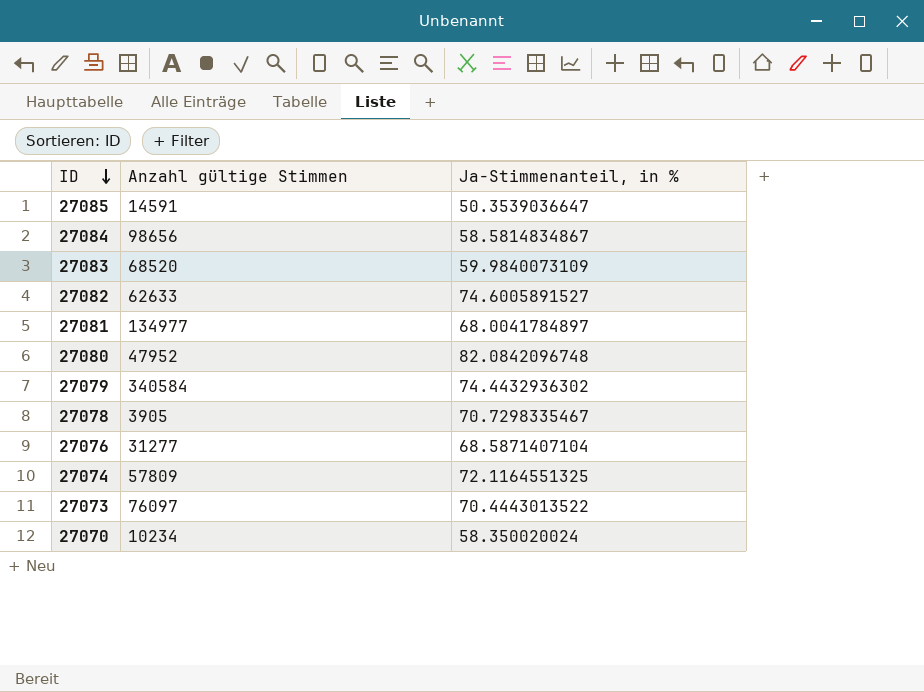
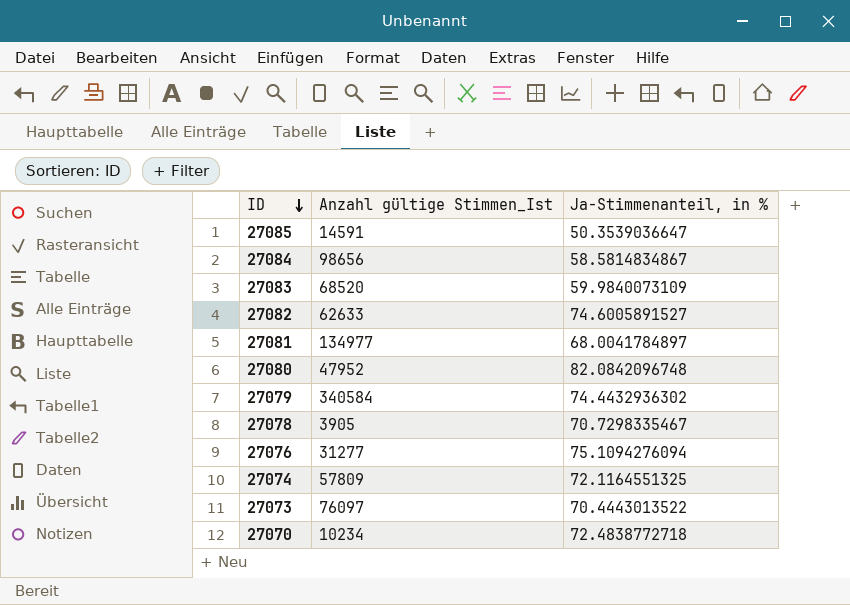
column name: Anzahl gültige Stimmen -> Anzahl gültige Stimmen_Ist
27076 | Ja-Stimmenanteil, in %: 68.5871407104 -> 75.1094276094
27070 | Ja-Stimmenanteil, in %: 58.350020024 -> 72.4838772718

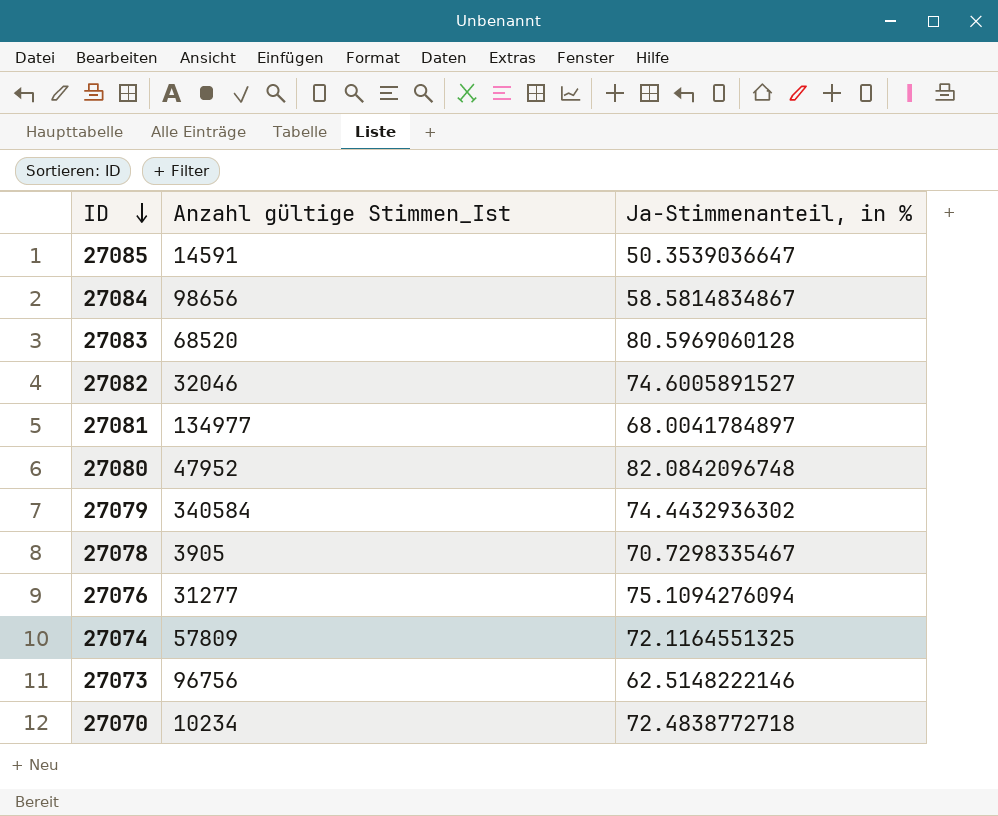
27083 | Ja-Stimmenanteil, in %: 59.9840073109 -> 80.5969060128
27082 | Anzahl gültige Stimmen_Ist: 62633 -> 32046
27073 | Anzahl gültige Stimmen_Ist: 76097 -> 96756
27073 | Ja-Stimmenanteil, in %: 70.4443013522 -> 62.5148222146

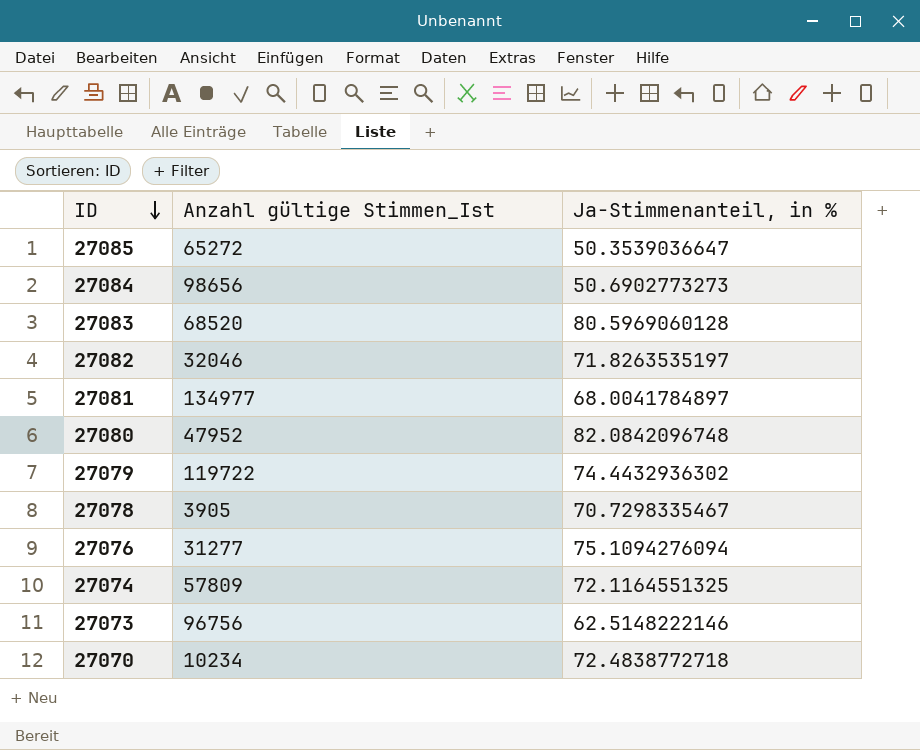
27085 | Anzahl gültige Stimmen_Ist: 14591 -> 65272
27084 | Ja-Stimmenanteil, in %: 58.5814834867 -> 50.6902773273
27082 | Ja-Stimmenanteil, in %: 74.6005891527 -> 71.8263535197
27079 | Anzahl gültige Stimmen_Ist: 340584 -> 119722

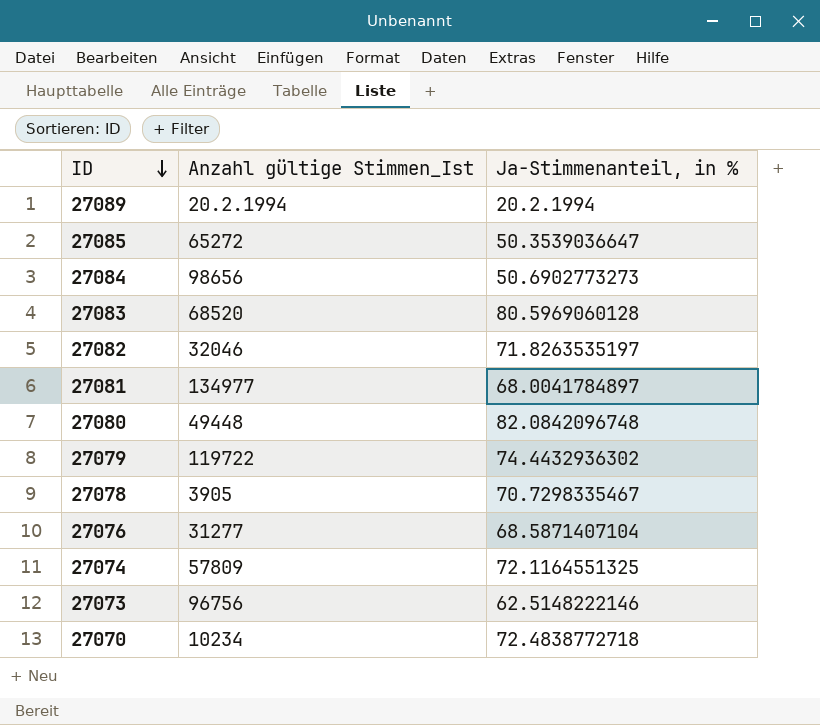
row 27089: none -> 20.2.1994 | 20.2.1994
27080 | Anzahl gültige Stimmen_Ist: 47952 -> 49448
27076 | Ja-Stimmenanteil, in %: 75.1094276094 -> 68.5871407104

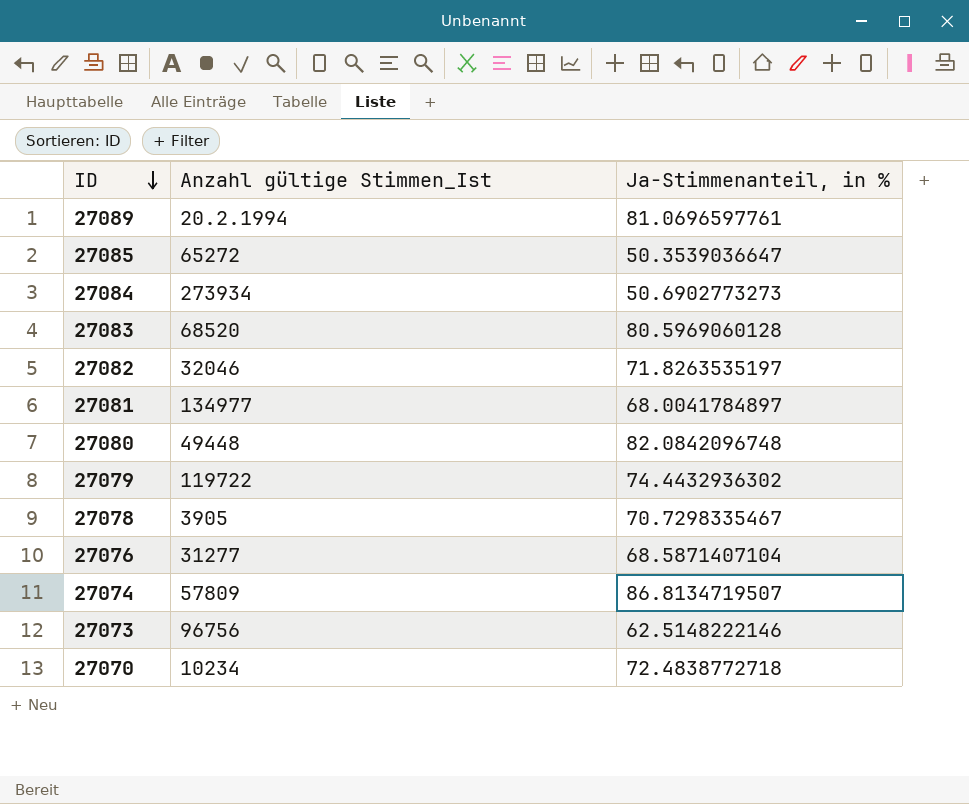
27089 | Ja-Stimmenanteil, in %: 20.2.1994 -> 81.0696597761
27084 | Anzahl gültige Stimmen_Ist: 98656 -> 273934
27074 | Ja-Stimmenanteil, in %: 72.1164551325 -> 86.8134719507

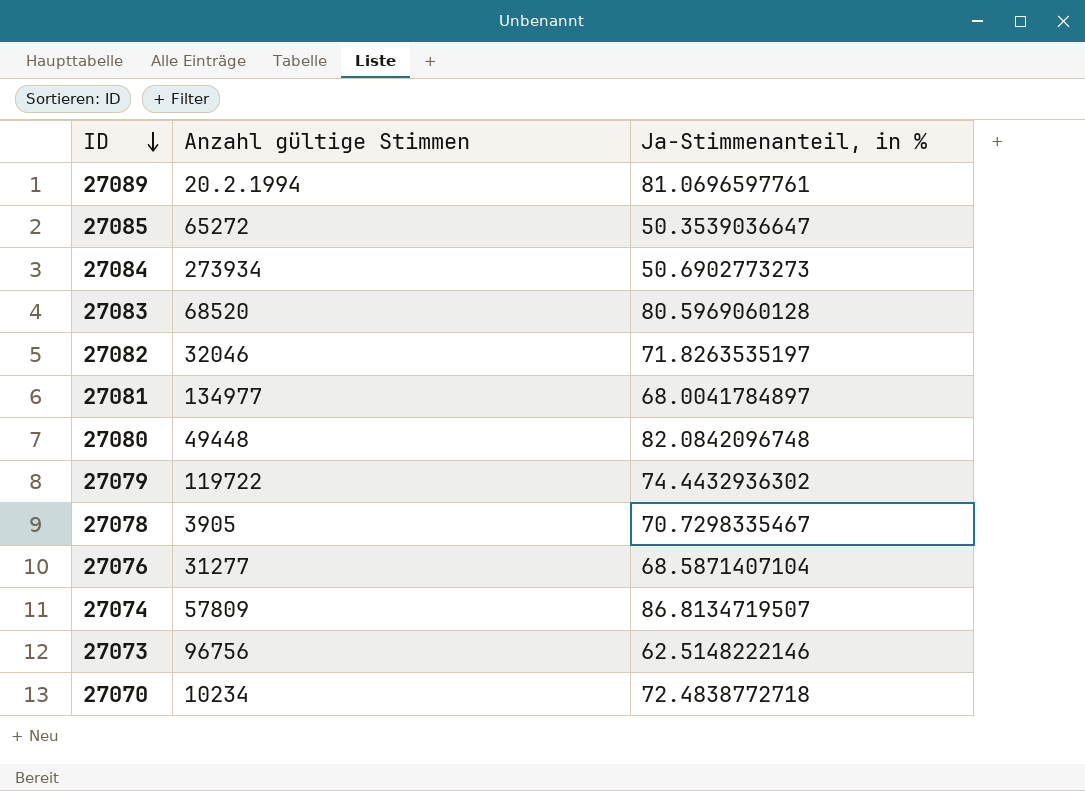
column name: Anzahl gültige Stimmen_Ist -> Anzahl gültige Stimmen

